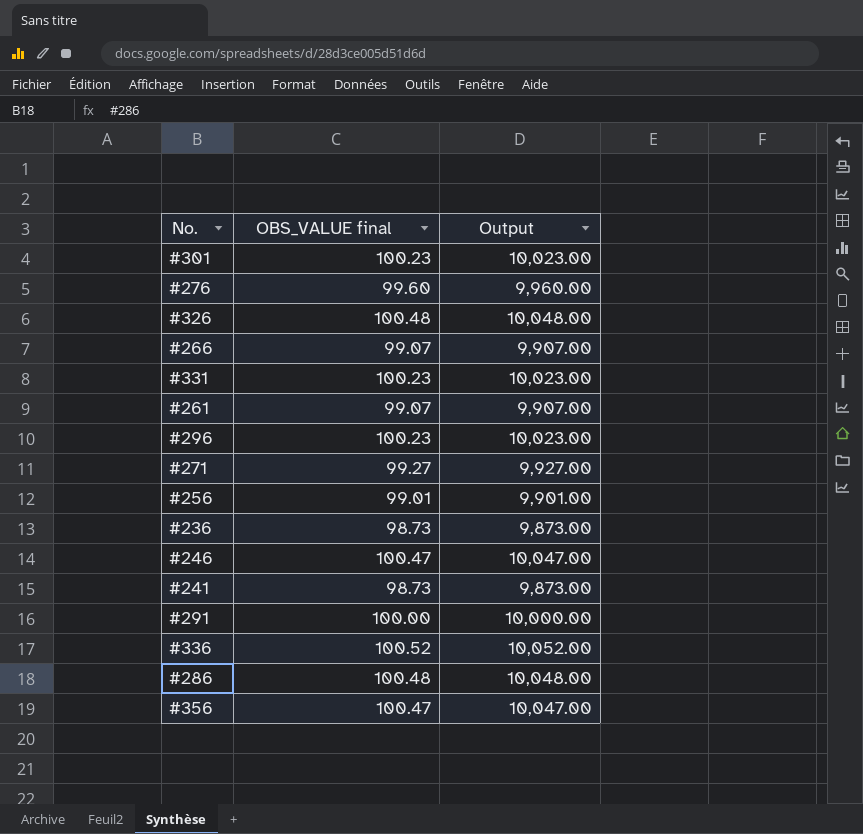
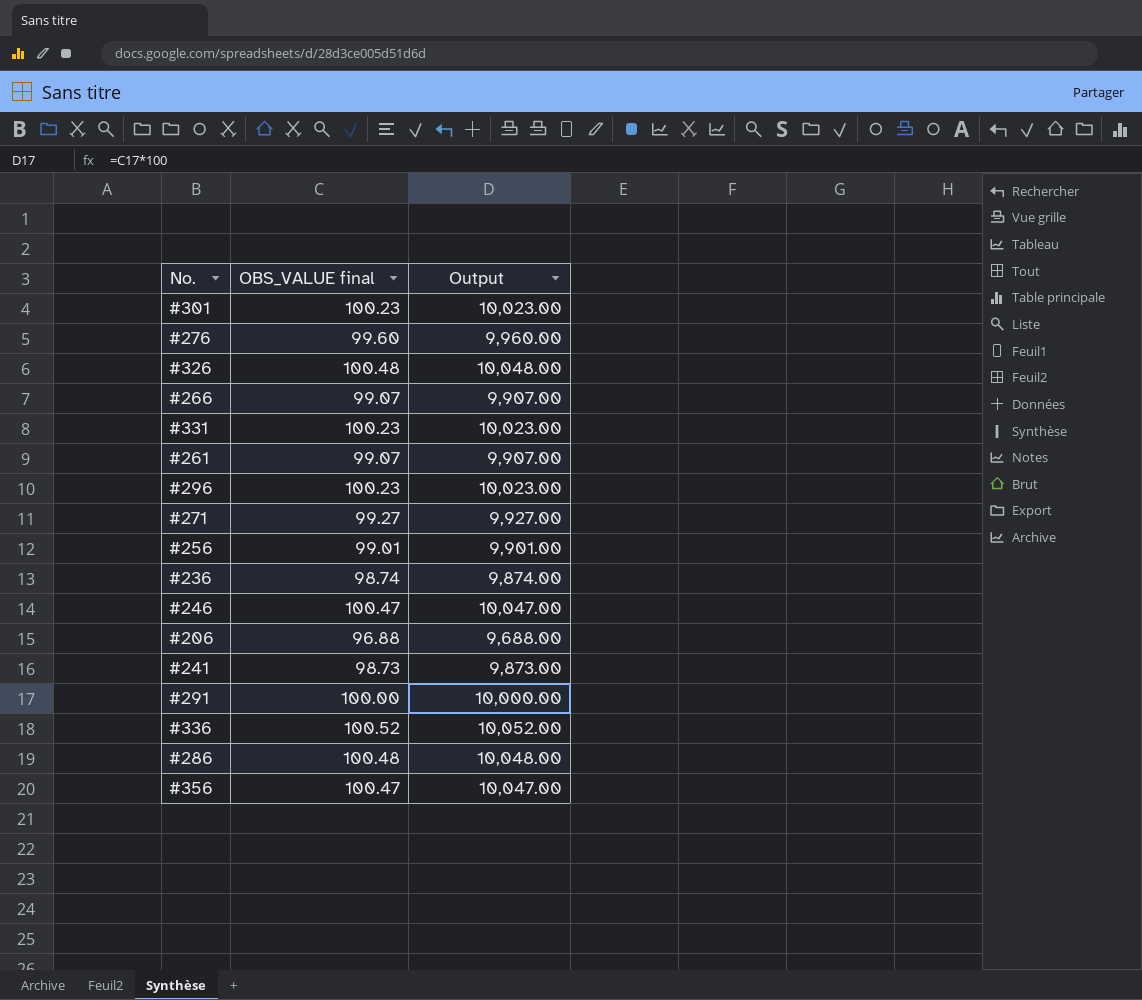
#236 | OBS_VALUE final: 98.73 -> 98.74
#236 | Output: 9,873.00 -> 9,874.00
row #206: none -> 96.88 | 9,688.00

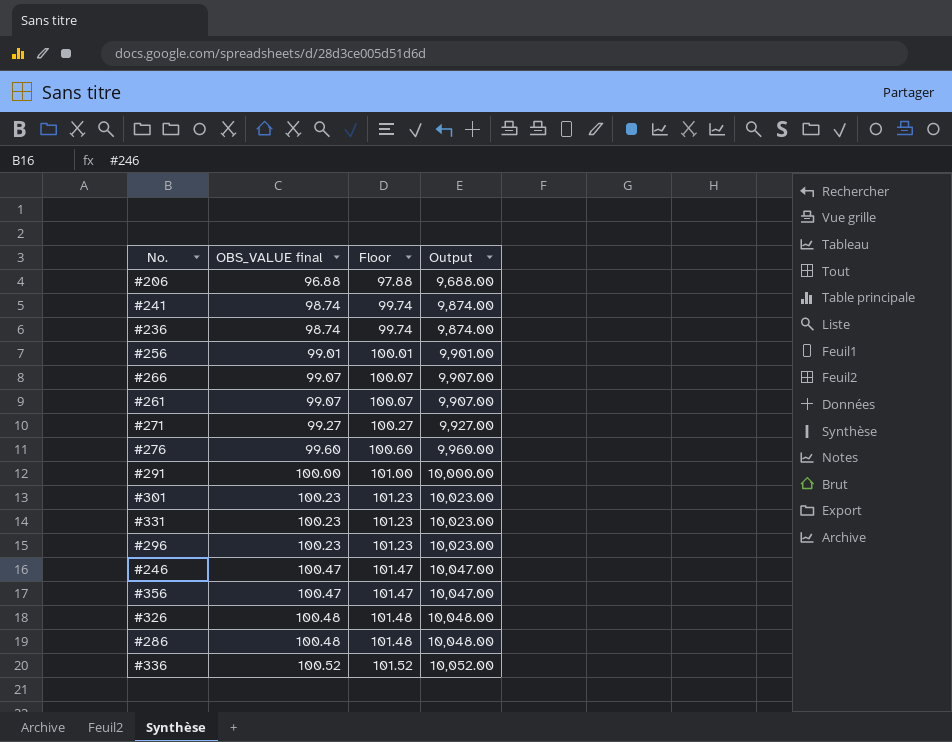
row order: none -> OBS_VALUE final ascending
column Floor | formula: none -> [OBS_VALUE final] + 1
#241 | OBS_VALUE final: 98.73 -> 98.74
#241 | Output: 9,873.00 -> 9,874.00

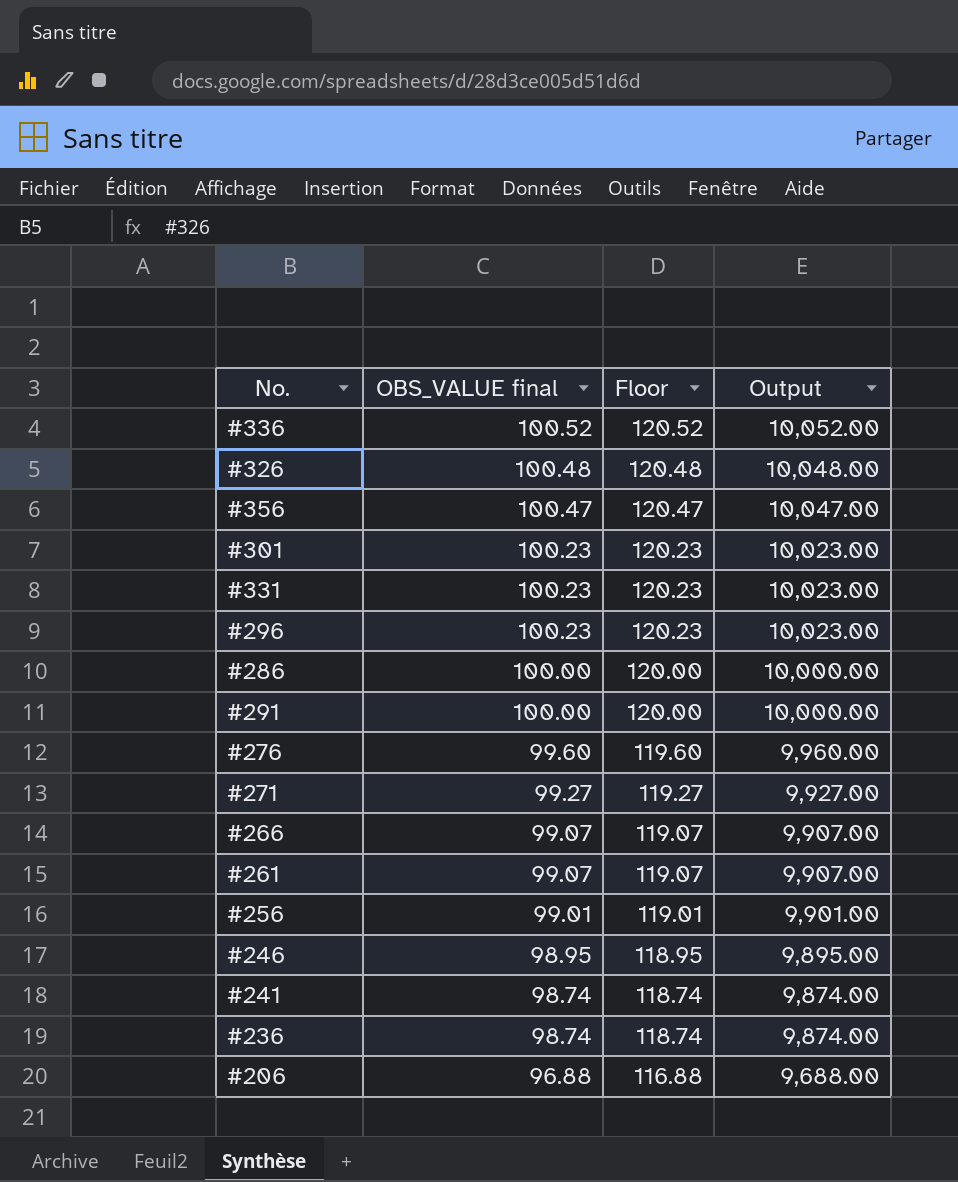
row order: OBS_VALUE final ascending -> OBS_VALUE final descending
column Floor | formula: [OBS_VALUE final] + 1 -> [OBS_VALUE final] + 20
#286 | OBS_VALUE final: 100.48 -> 100.00
#286 | Output: 10,048.00 -> 10,000.00
#246 | OBS_VALUE final: 100.47 -> 98.95
#246 | Output: 10,047.00 -> 9,895.00

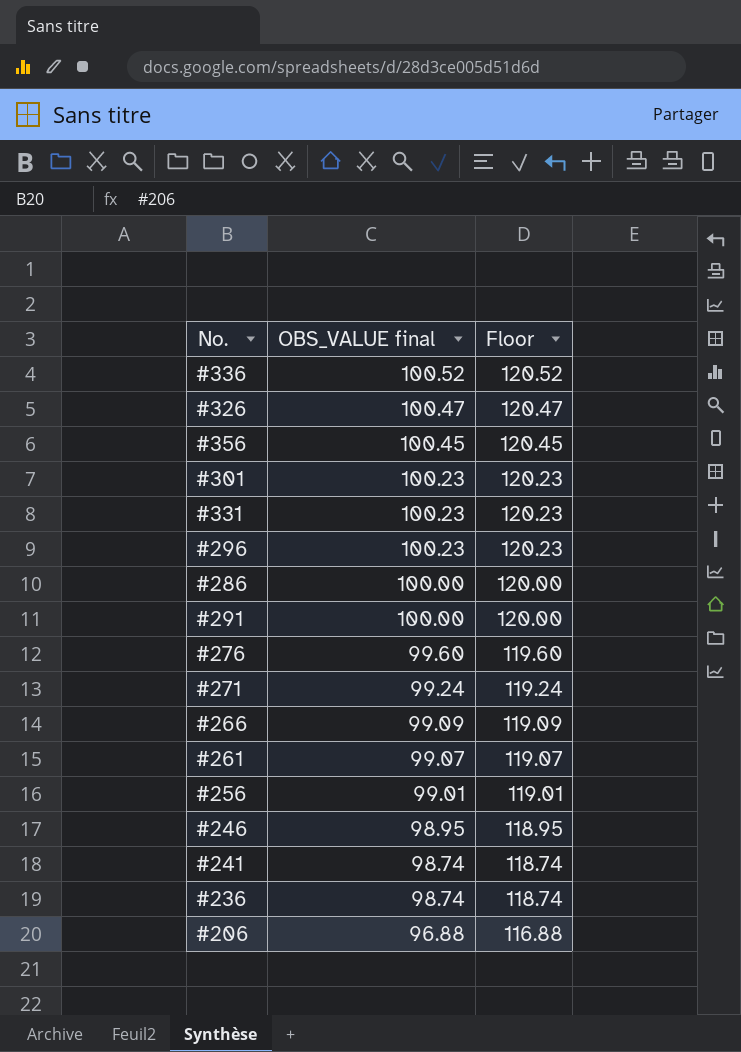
column Output | formula: [OBS_VALUE final] * 100 -> none
#326 | OBS_VALUE final: 100.48 -> 100.47
#326 | Floor: 120.48 -> 120.47
#356 | OBS_VALUE final: 100.47 -> 100.45
#356 | Floor: 120.47 -> 120.45
#271 | OBS_VALUE final: 99.27 -> 99.24
#271 | Floor: 119.27 -> 119.24
#266 | OBS_VALUE final: 99.07 -> 99.09
#266 | Floor: 119.07 -> 119.09

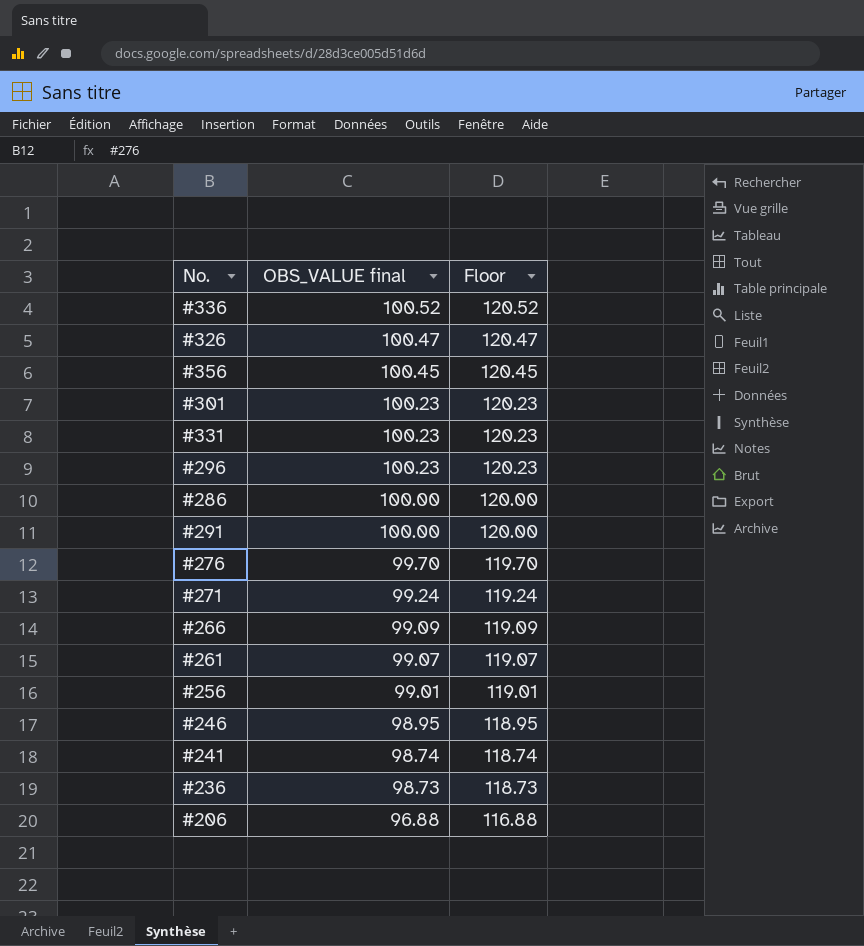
#276 | OBS_VALUE final: 99.60 -> 99.70
#276 | Floor: 119.60 -> 119.70
#236 | OBS_VALUE final: 98.74 -> 98.73
#236 | Floor: 118.74 -> 118.73

